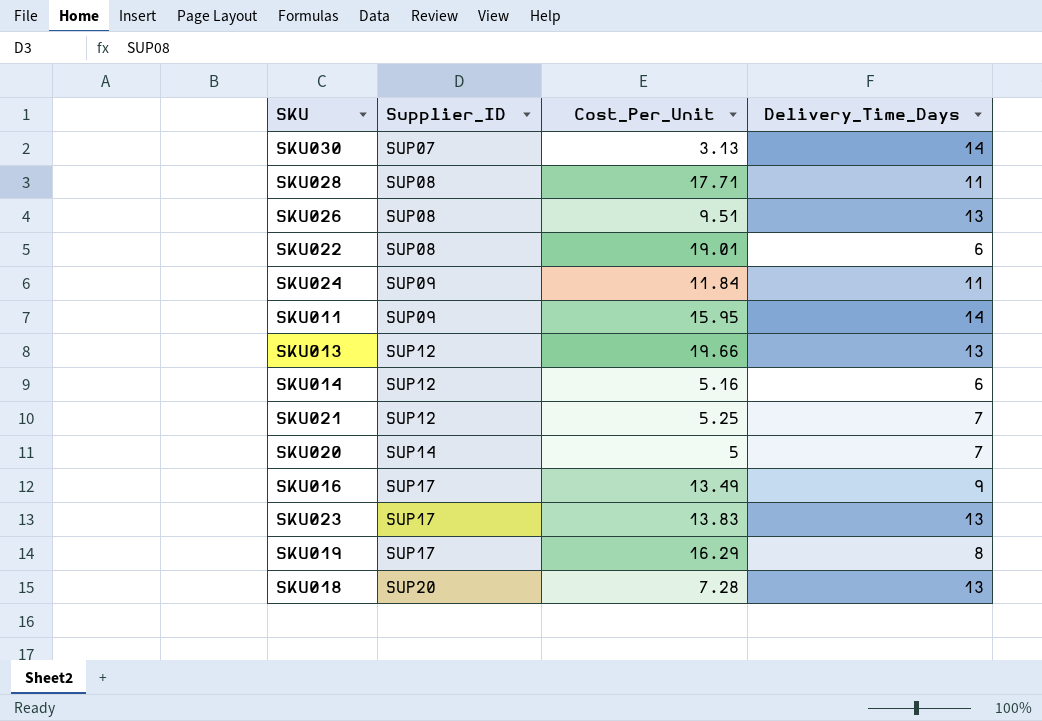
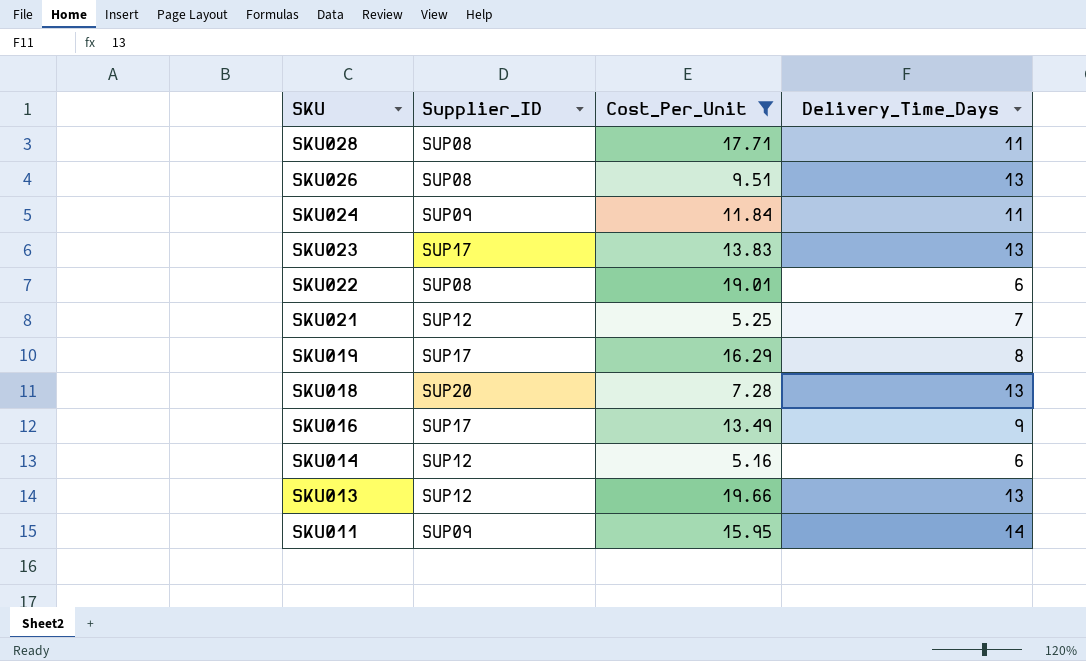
filter: none -> Cost_Per_Unit >= 5.16
row order: Supplier_ID ascending -> SKU descending

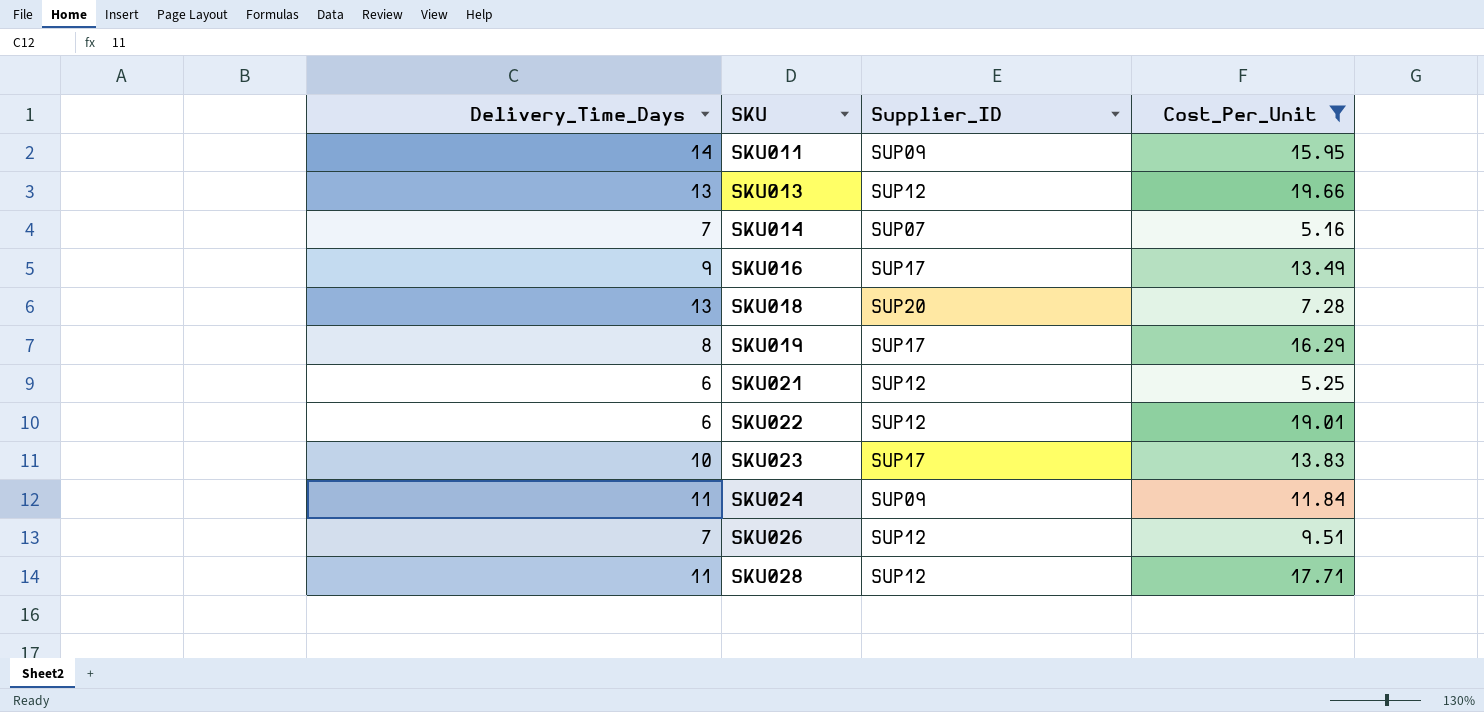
row order: SKU descending -> SKU ascending
column Delivery_Time_Days | position: 4 -> 1
SKU014 | Delivery_Time_Days: 6 -> 7
SKU014 | Supplier_ID: SUP12 -> SUP07
SKU021 | Delivery_Time_Days: 7 -> 6
SKU022 | Supplier_ID: SUP08 -> SUP12
SKU023 | Delivery_Time_Days: 13 -> 10
SKU026 | Delivery_Time_Days: 13 -> 7
SKU026 | Supplier_ID: SUP08 -> SUP12
SKU028 | Supplier_ID: SUP08 -> SUP12

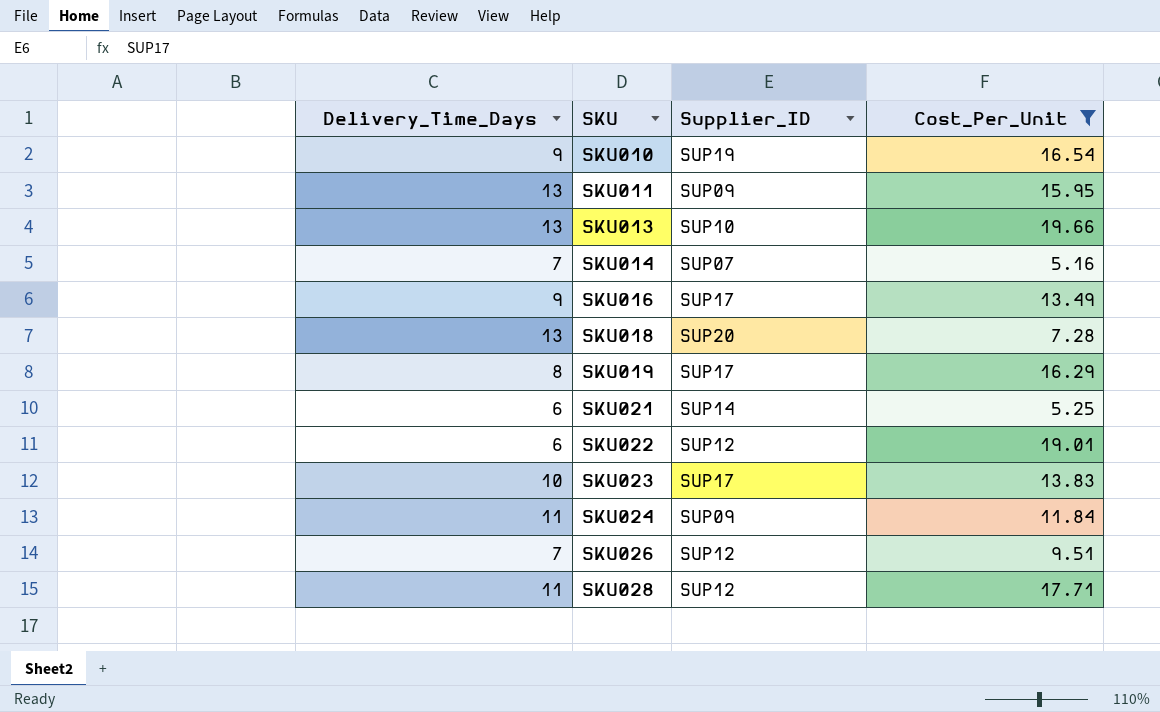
row SKU010: none -> 9 | SUP19 | 16.54
SKU011 | Delivery_Time_Days: 14 -> 13
SKU013 | Supplier_ID: SUP12 -> SUP10
SKU021 | Supplier_ID: SUP12 -> SUP14

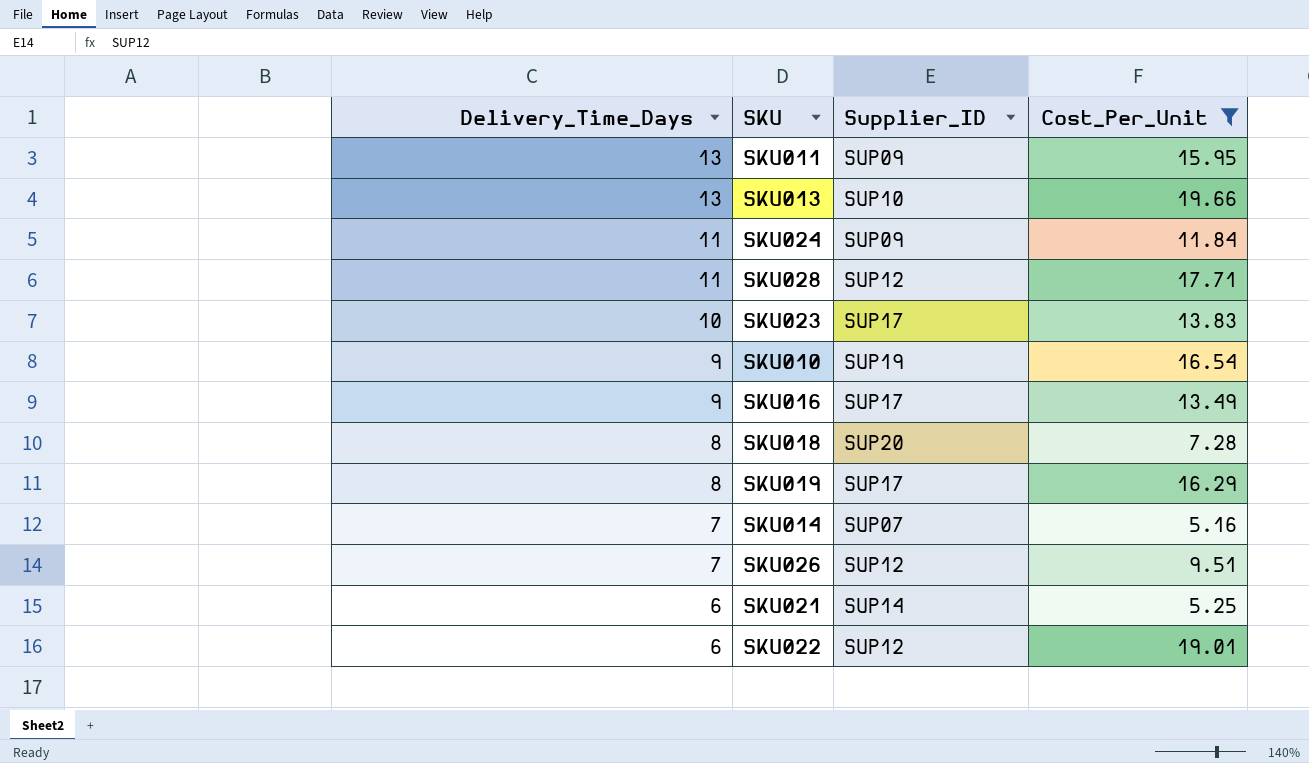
row order: SKU ascending -> Delivery_Time_Days descending
SKU018 | Delivery_Time_Days: 13 -> 8

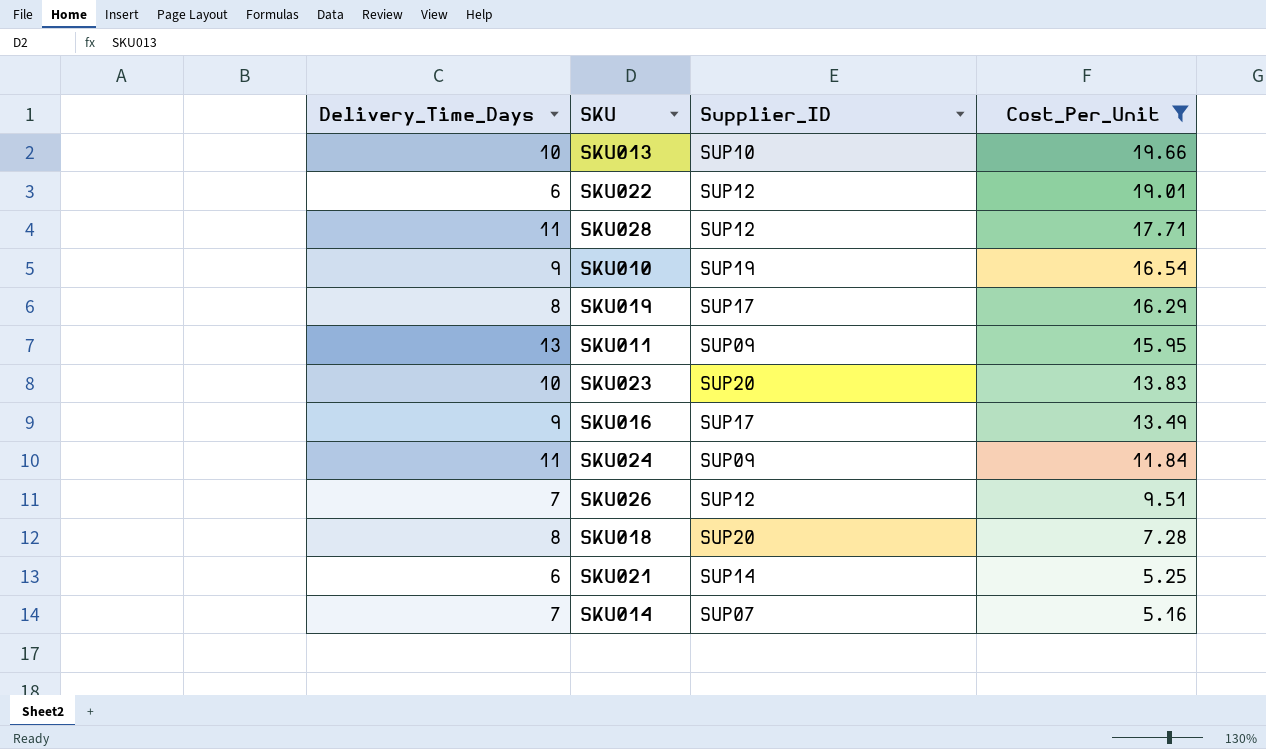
row order: Delivery_Time_Days descending -> Cost_Per_Unit descending
SKU013 | Delivery_Time_Days: 13 -> 10
SKU023 | Supplier_ID: SUP17 -> SUP20

